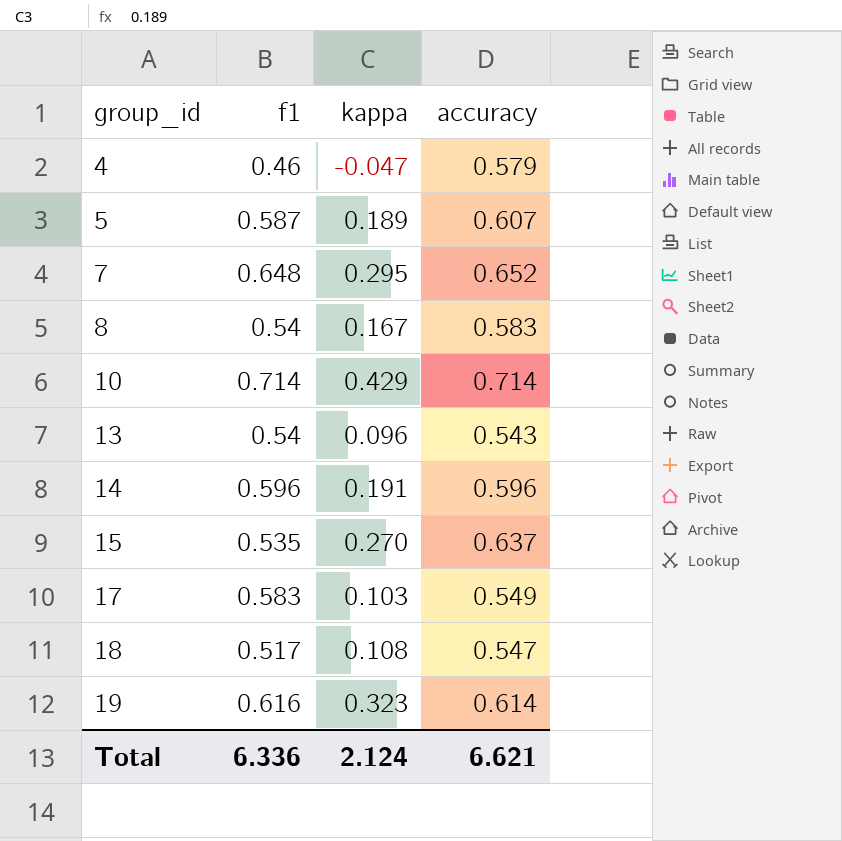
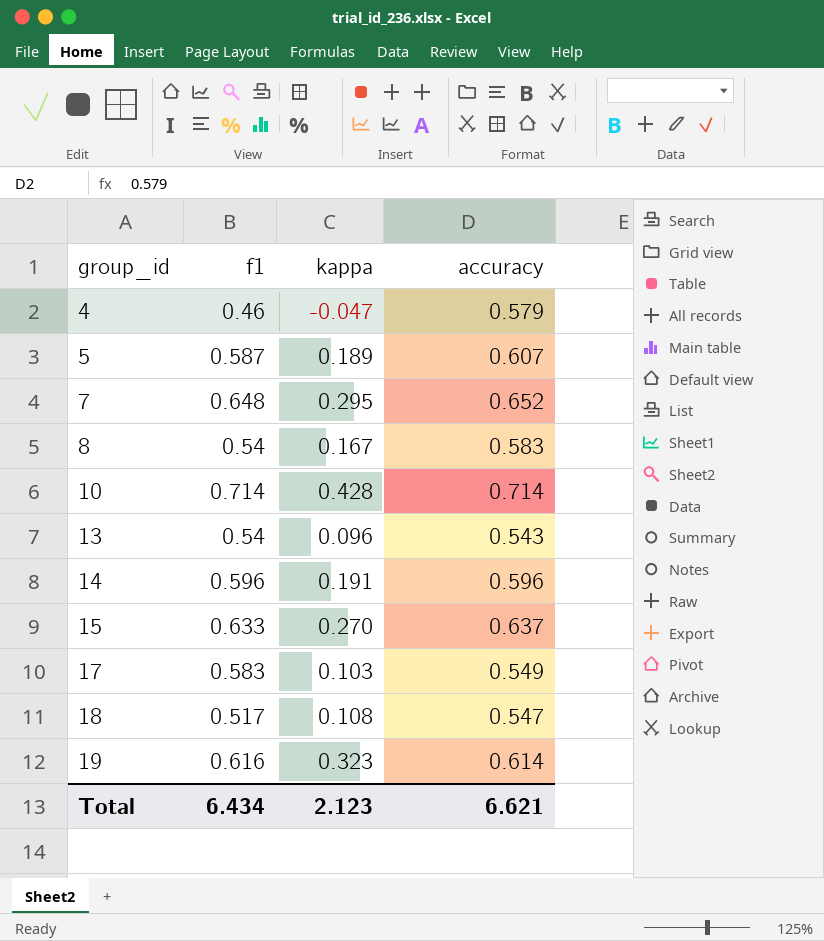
10 | kappa: 0.429 -> 0.428
15 | f1: 0.535 -> 0.633
Total | f1: 6.336 -> 6.434
Total | kappa: 2.124 -> 2.123

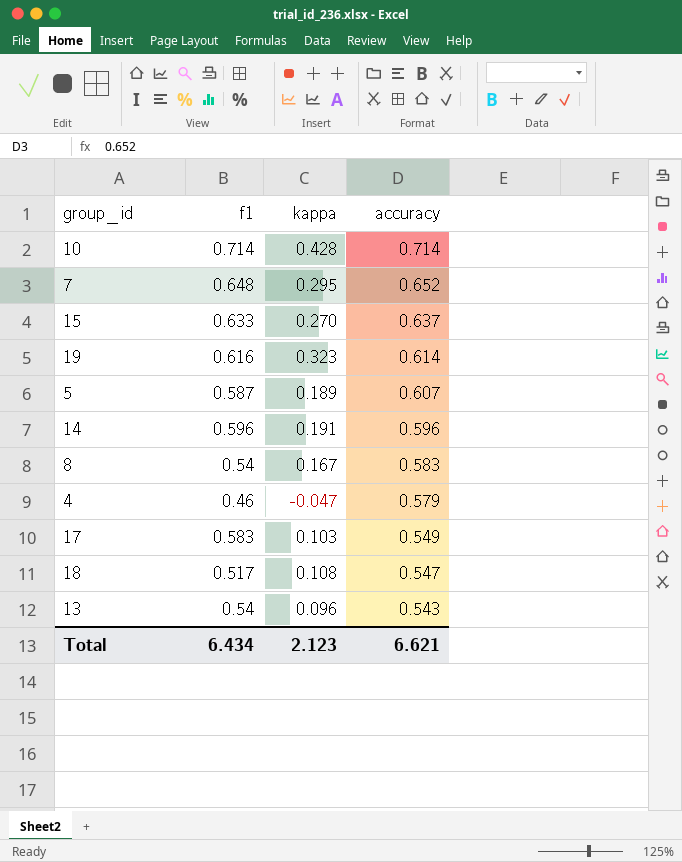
row order: group_id ascending -> accuracy descending

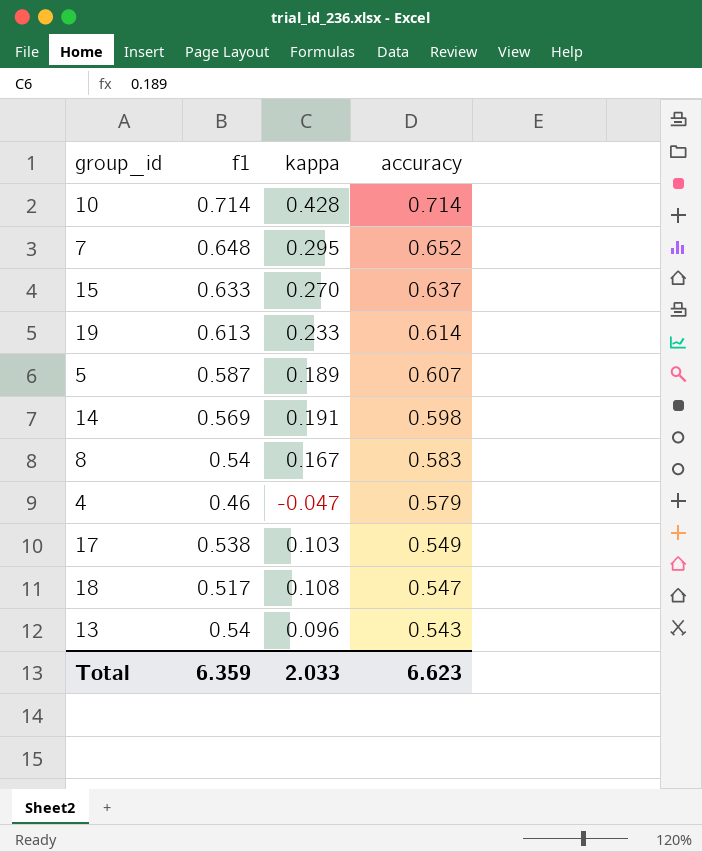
19 | f1: 0.616 -> 0.613
19 | kappa: 0.323 -> 0.233
14 | f1: 0.596 -> 0.569
14 | accuracy: 0.596 -> 0.598
17 | f1: 0.583 -> 0.538
Total | f1: 6.434 -> 6.359
Total | kappa: 2.123 -> 2.033
Total | accuracy: 6.621 -> 6.623

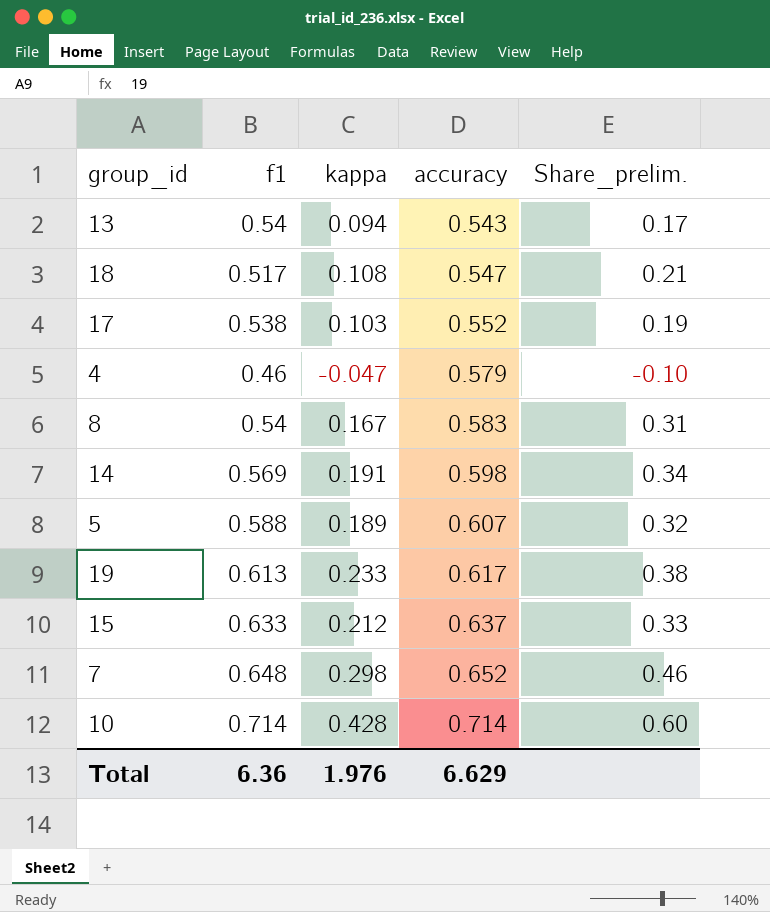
row order: accuracy descending -> accuracy ascending
column Share_prelim. | formula: none -> [kappa] / [f1]
13 | kappa: 0.096 -> 0.094
17 | accuracy: 0.549 -> 0.552
5 | f1: 0.587 -> 0.588
19 | accuracy: 0.614 -> 0.617
15 | kappa: 0.270 -> 0.212
7 | kappa: 0.295 -> 0.298
Total | f1: 6.359 -> 6.36
Total | kappa: 2.033 -> 1.976
Total | accuracy: 6.623 -> 6.629

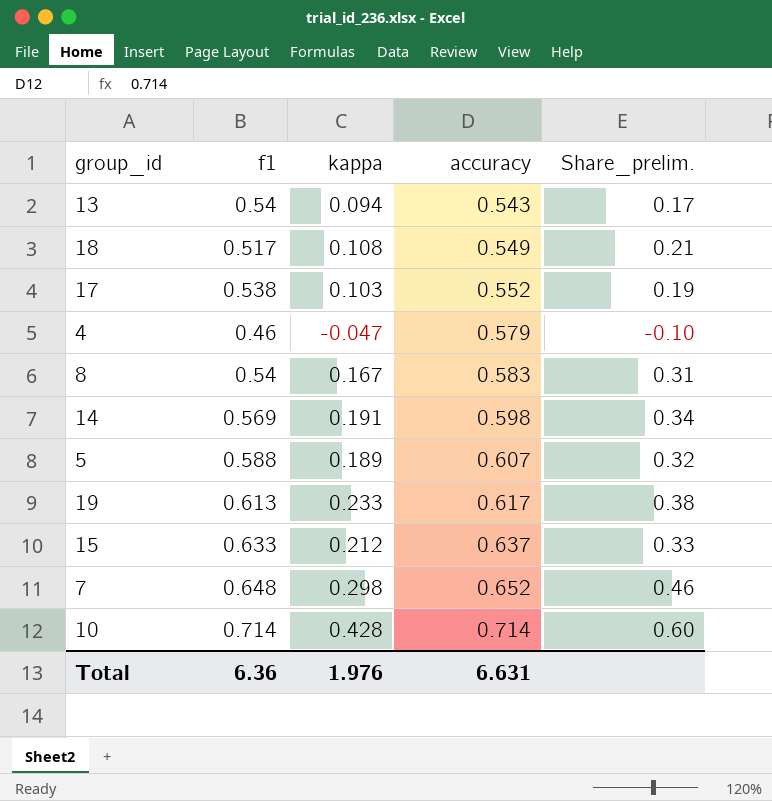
18 | accuracy: 0.547 -> 0.549
Total | accuracy: 6.629 -> 6.631

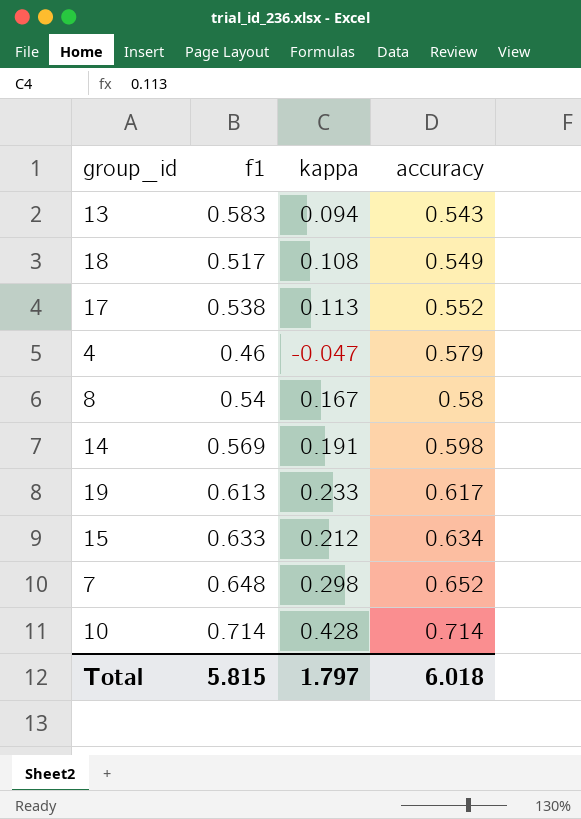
column Share_prelim. | formula: [kappa] / [f1] -> none
row 5: 0.588 | 0.189 | 0.607 | 0.32 -> none
13 | f1: 0.54 -> 0.583
17 | kappa: 0.103 -> 0.113
8 | accuracy: 0.583 -> 0.58
15 | accuracy: 0.637 -> 0.634
Total | f1: 6.36 -> 5.815
Total | kappa: 1.976 -> 1.797
Total | accuracy: 6.631 -> 6.018

